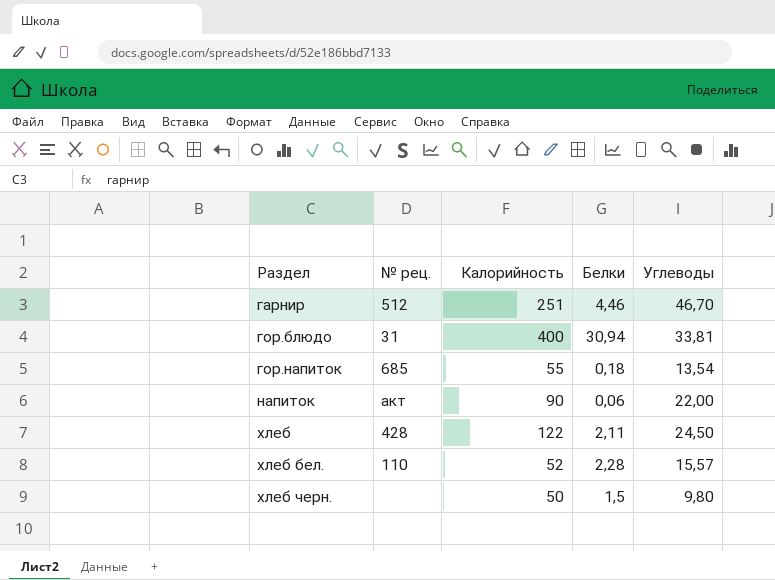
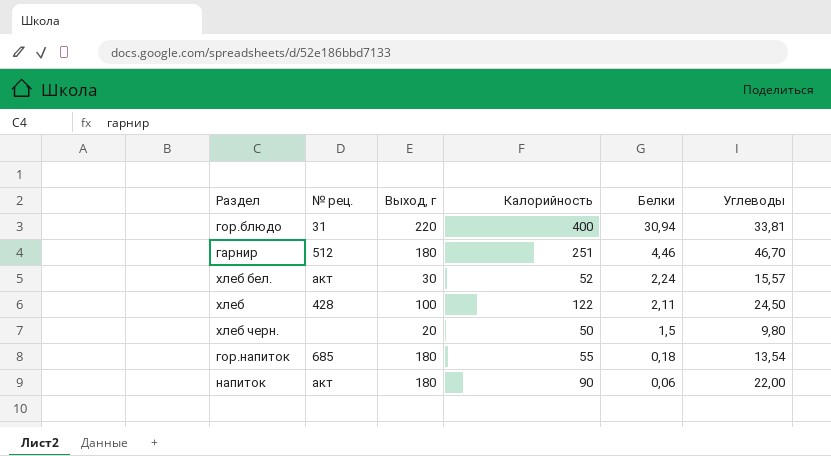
row order: Раздел ascending -> Белки descending
column Выход, г | position: none -> 3
хлеб бел. | № рец.: 110 -> акт
хлеб бел. | Белки: 2,28 -> 2,24

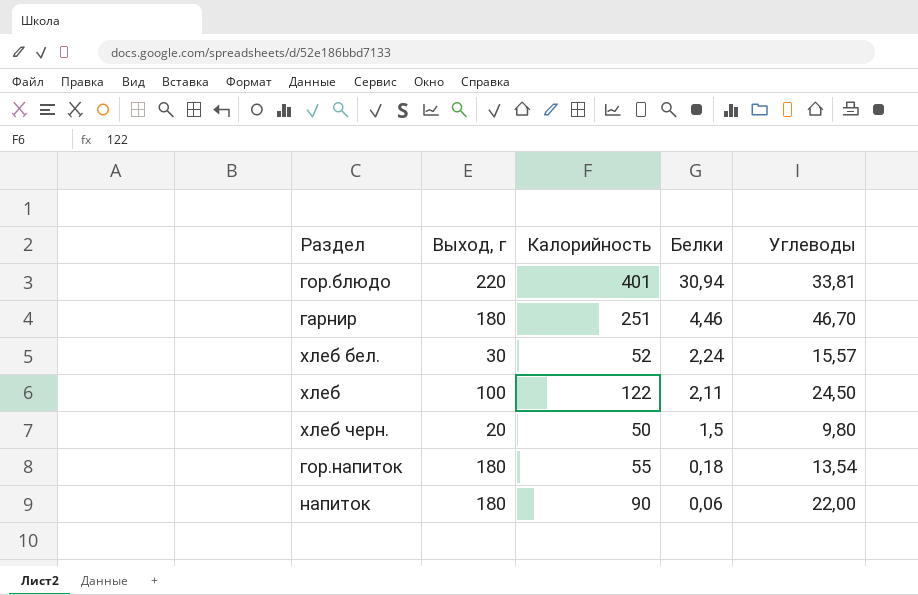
column № рец. | position: 2 -> none
гор.блюдо | Калорийность: 400 -> 401

